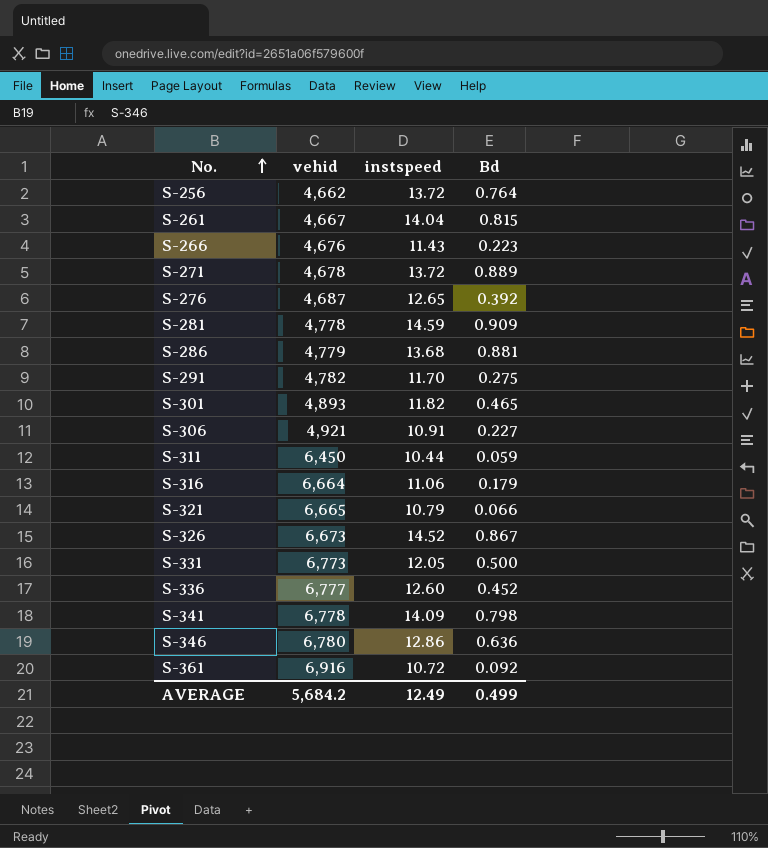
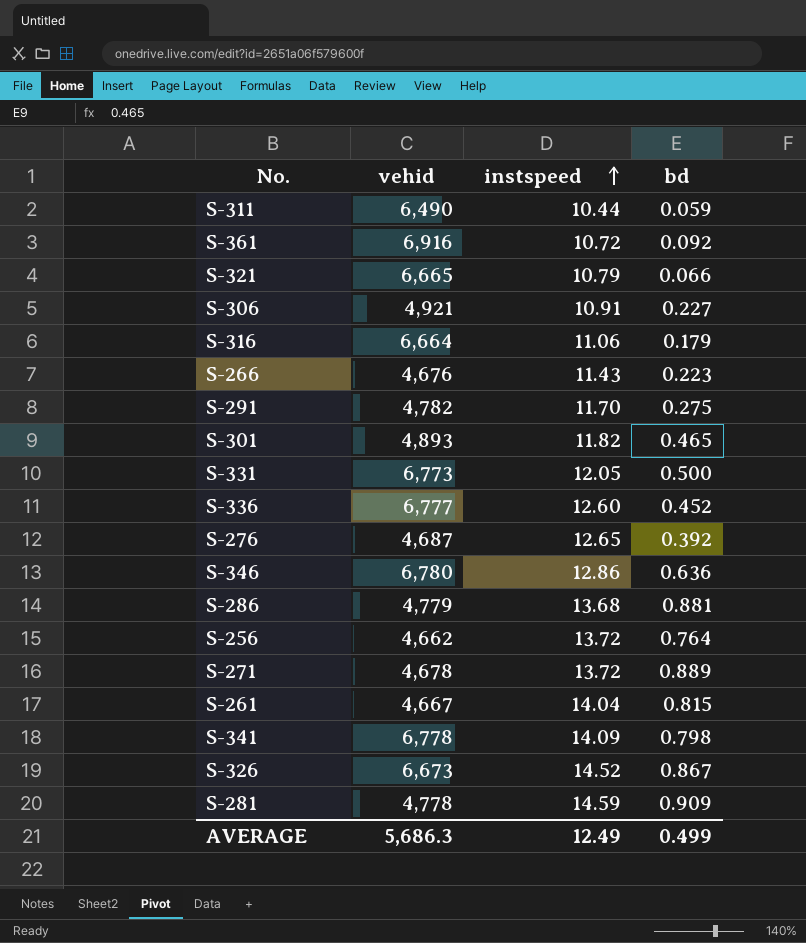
row order: No. ascending -> instspeed ascending
column name: Bd -> bd
S-311 | vehid: 6,450 -> 6,490
AVERAGE | vehid: 5,684.2 -> 5,686.3

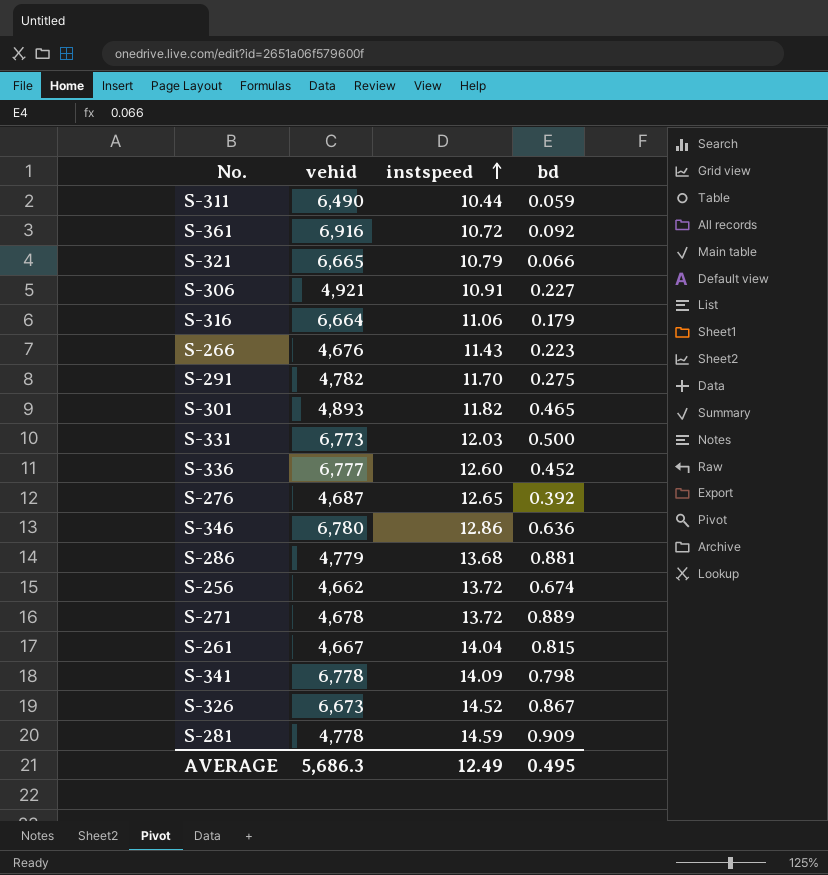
S-331 | instspeed: 12.05 -> 12.03
S-256 | bd: 0.764 -> 0.674
AVERAGE | bd: 0.499 -> 0.495

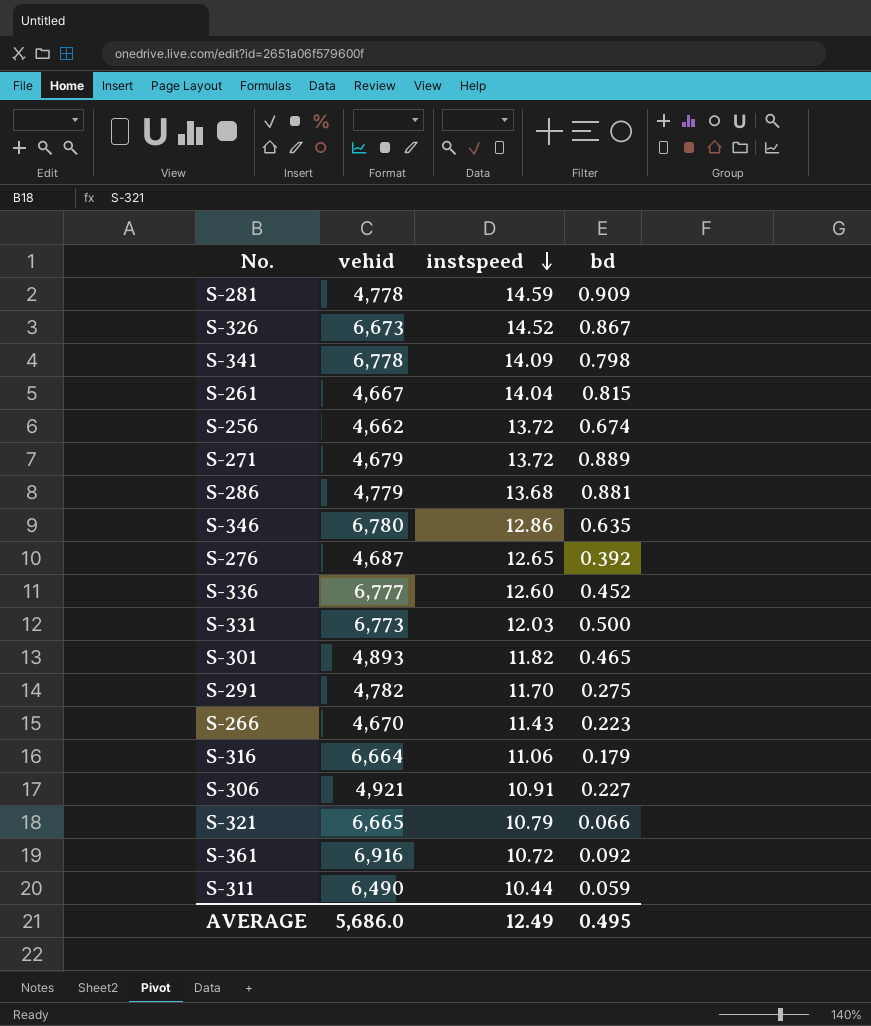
row order: instspeed ascending -> instspeed descending
S-271 | vehid: 4,678 -> 4,679
S-346 | bd: 0.636 -> 0.635
S-266 | vehid: 4,676 -> 4,670
AVERAGE | vehid: 5,686.3 -> 5,686.0

